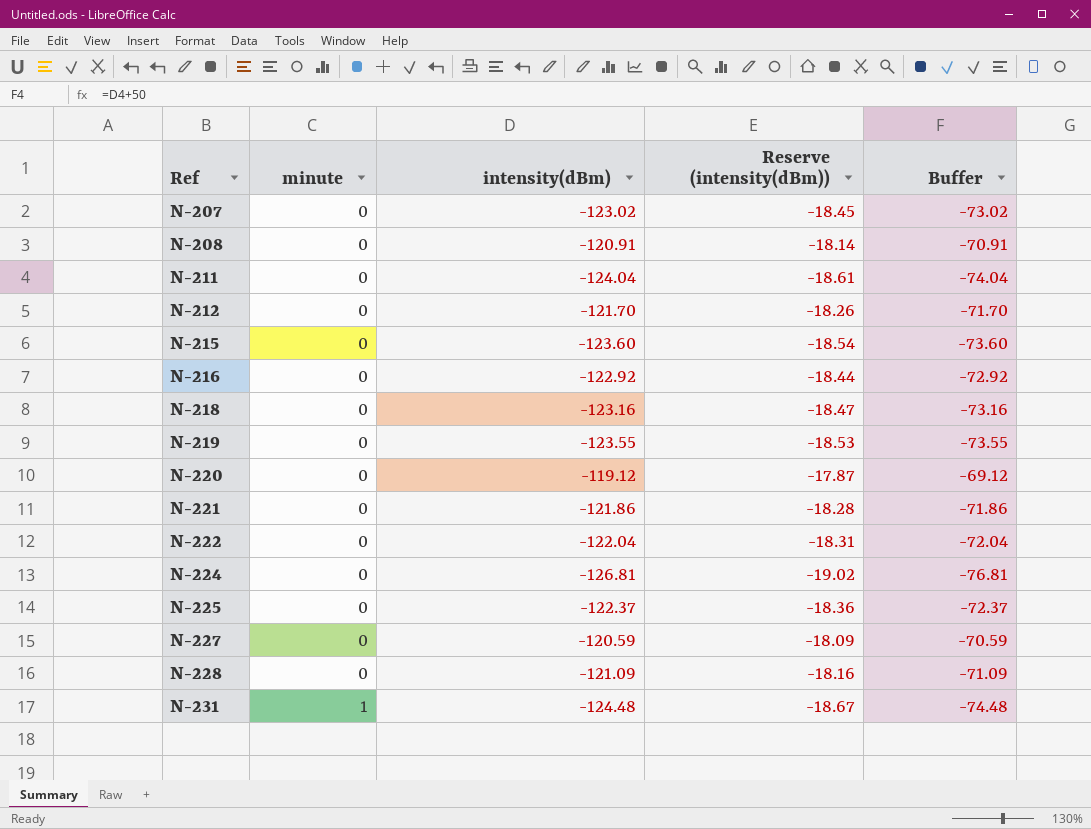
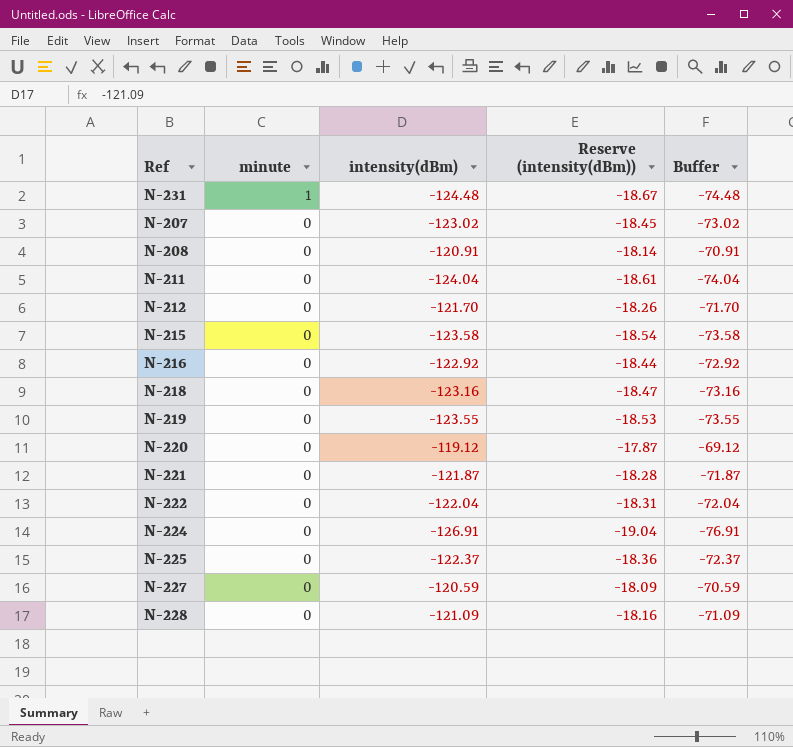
row order: Ref ascending -> minute descending
N-215 | intensity(dBm): -123.60 -> -123.58
N-215 | Buffer: -73.60 -> -73.58
N-221 | intensity(dBm): -121.86 -> -121.87
N-221 | Buffer: -71.86 -> -71.87
N-224 | intensity(dBm): -126.81 -> -126.91
N-224 | Reserve (intensity(dBm)): -19.02 -> -19.04
N-224 | Buffer: -76.81 -> -76.91

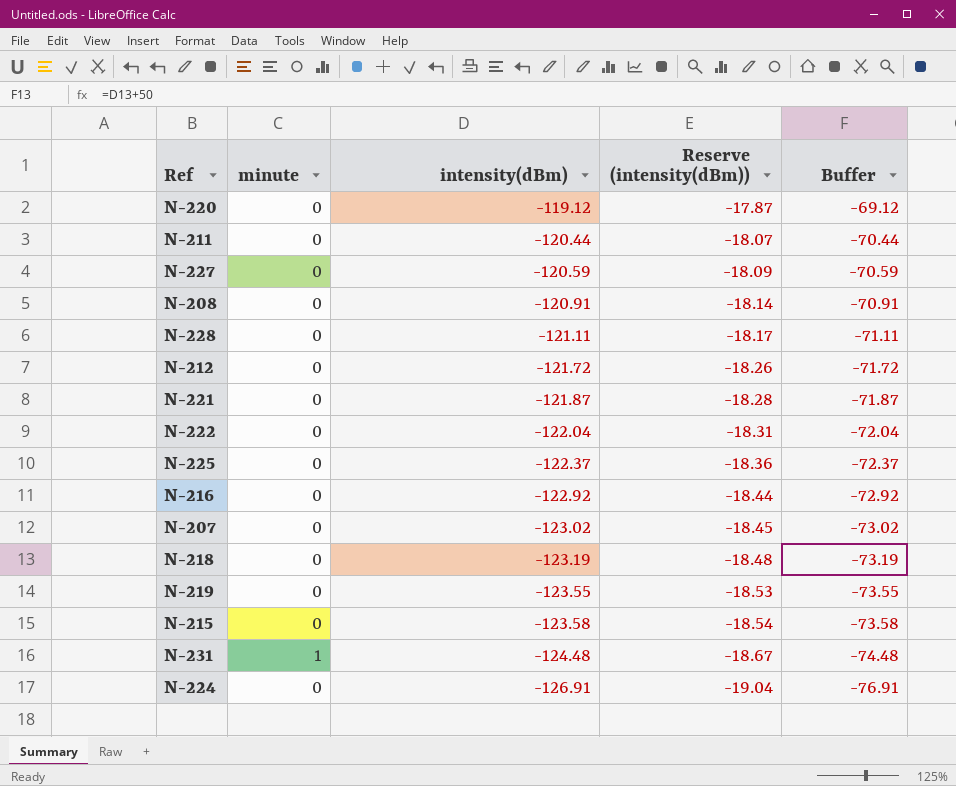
row order: minute descending -> intensity(dBm) descending
N-211 | intensity(dBm): -124.04 -> -120.44
N-211 | Reserve (intensity(dBm)): -18.61 -> -18.07
N-211 | Buffer: -74.04 -> -70.44
N-228 | intensity(dBm): -121.09 -> -121.11
N-228 | Reserve (intensity(dBm)): -18.16 -> -18.17
N-228 | Buffer: -71.09 -> -71.11
N-212 | intensity(dBm): -121.70 -> -121.72
N-212 | Buffer: -71.70 -> -71.72
N-218 | intensity(dBm): -123.16 -> -123.19
N-218 | Reserve (intensity(dBm)): -18.47 -> -18.48
N-218 | Buffer: -73.16 -> -73.19

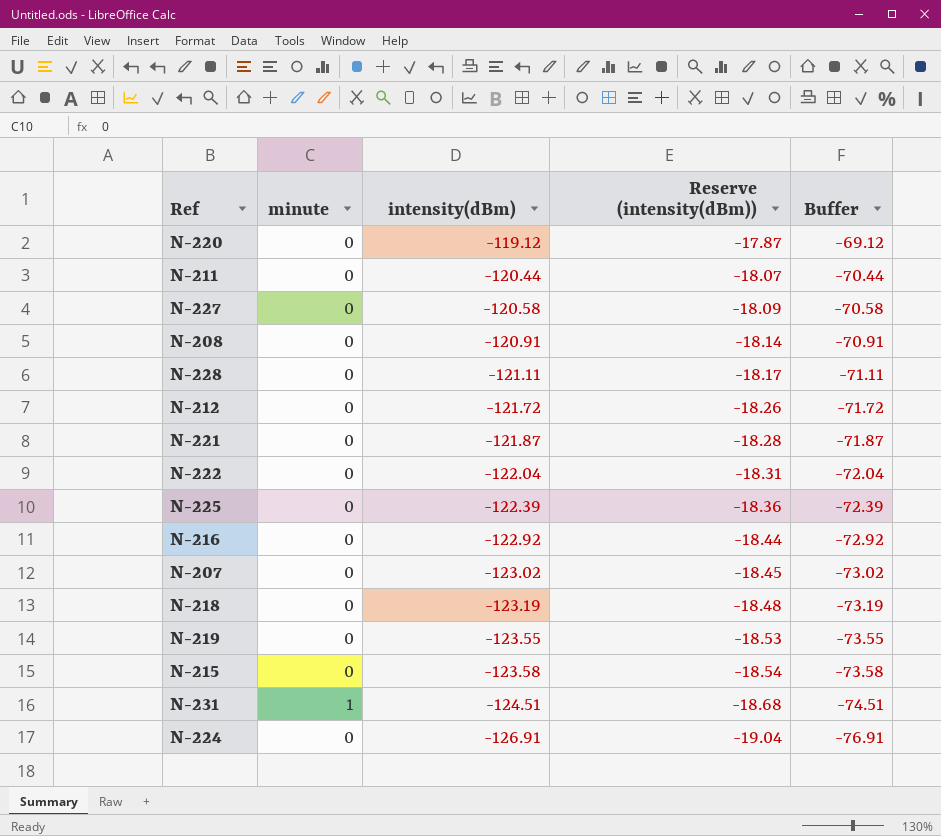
N-227 | intensity(dBm): -120.59 -> -120.58
N-227 | Buffer: -70.59 -> -70.58
N-225 | intensity(dBm): -122.37 -> -122.39
N-225 | Buffer: -72.37 -> -72.39
N-231 | intensity(dBm): -124.48 -> -124.51
N-231 | Reserve (intensity(dBm)): -18.67 -> -18.68
N-231 | Buffer: -74.48 -> -74.51

